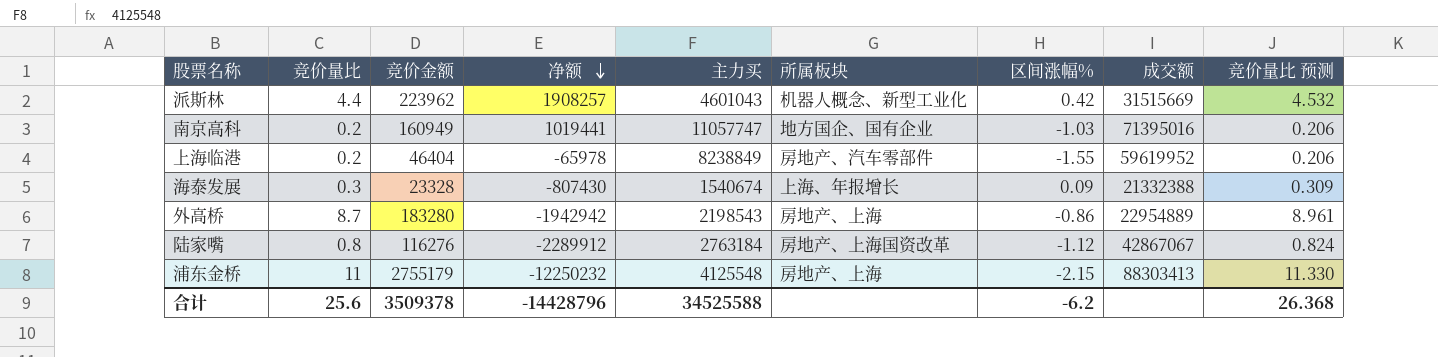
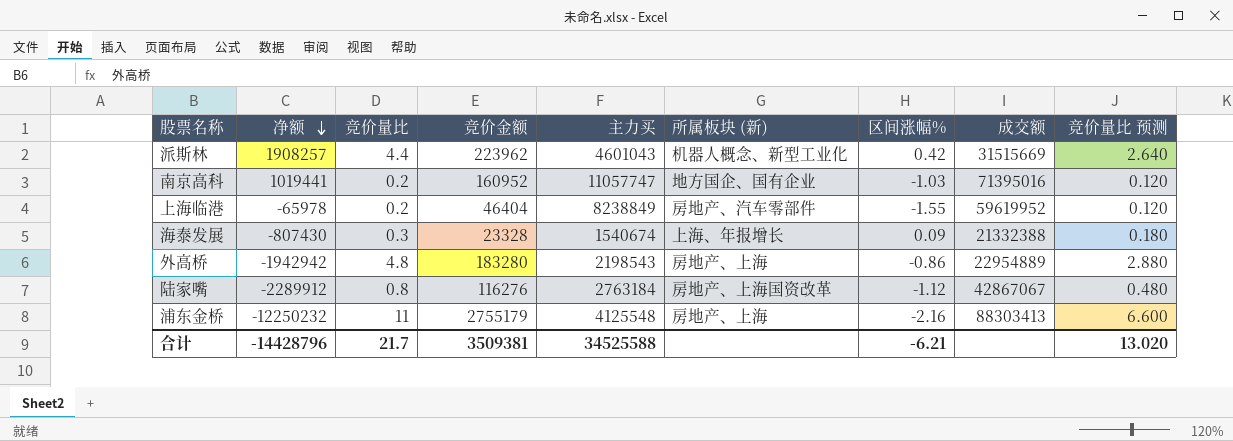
column 净额 | position: 4 -> 2
column name: 所属板块 -> 所属板块 (新)
column 竞价量比 预测 | formula: [竞价量比] * 1.03 -> [竞价量比] * 0.6
南京高科 | 竞价金额: 160949 -> 160952
外高桥 | 竞价量比: 8.7 -> 4.8
浦东金桥 | 区间涨幅%: -2.15 -> -2.16
合计 | 竞价量比: 25.6 -> 21.7
合计 | 竞价金额: 3509378 -> 3509381
合计 | 区间涨幅%: -6.2 -> -6.21
合计 | 竞价量比 预测: 26.368 -> 13.020

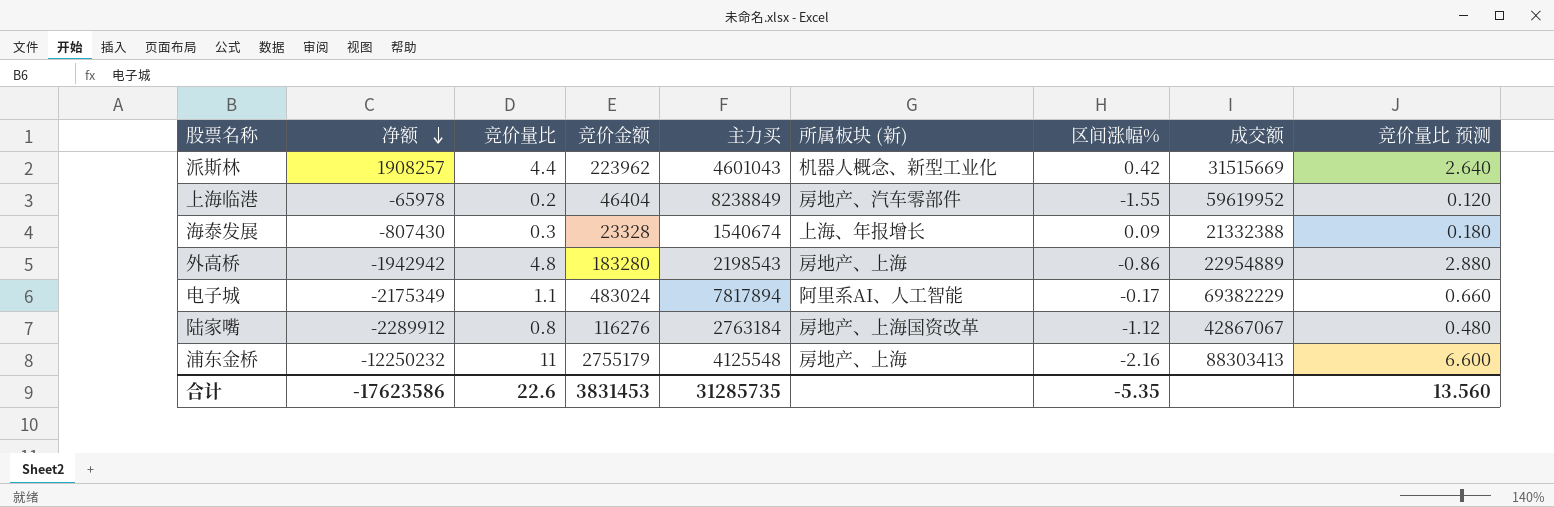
row 南京高科: 1019441 | 0.2 | 160952 | 11057747 | 地方国企、国有企业 | -1.03 | 71395016 | 0.120 -> none
row 电子城: none -> -2175349 | 1.1 | 483024 | 7817894 | 阿里系AI、人工智能 | -0.17 | 69382229 | 0.660
合计 | 净额: -14428796 -> -17623586
合计 | 竞价量比: 21.7 -> 22.6
合计 | 竞价金额: 3509381 -> 3831453
合计 | 主力买: 34525588 -> 31285735
合计 | 区间涨幅%: -6.21 -> -5.35
合计 | 竞价量比 预测: 13.020 -> 13.560

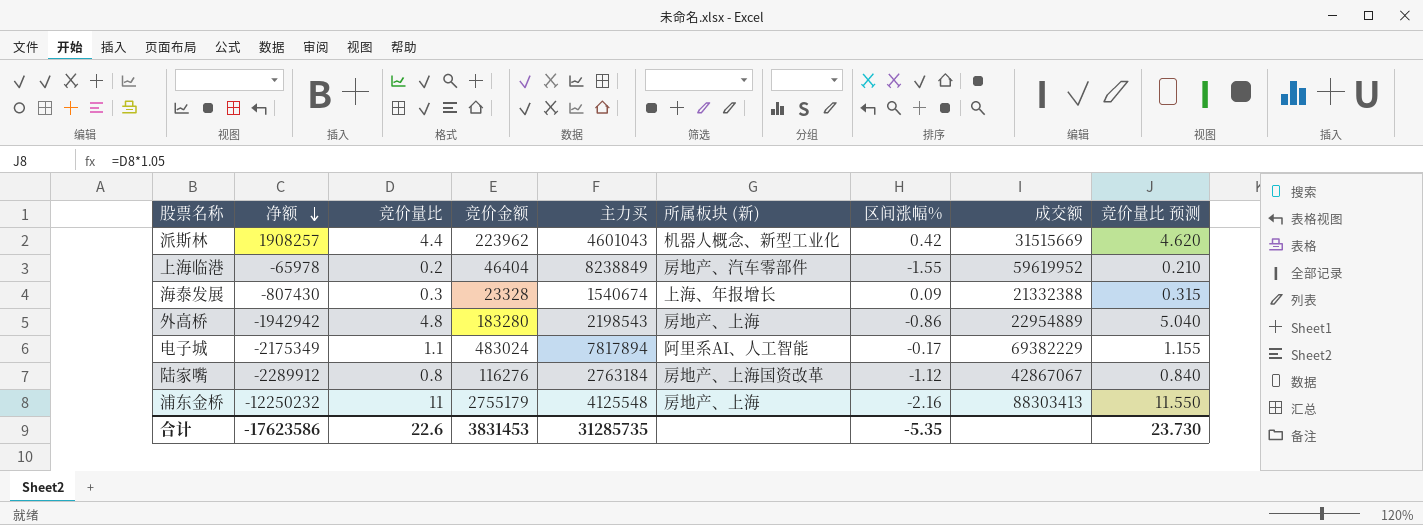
column 竞价量比 预测 | formula: [竞价量比] * 0.6 -> [竞价量比] * 1.05
合计 | 竞价量比 预测: 13.560 -> 23.730

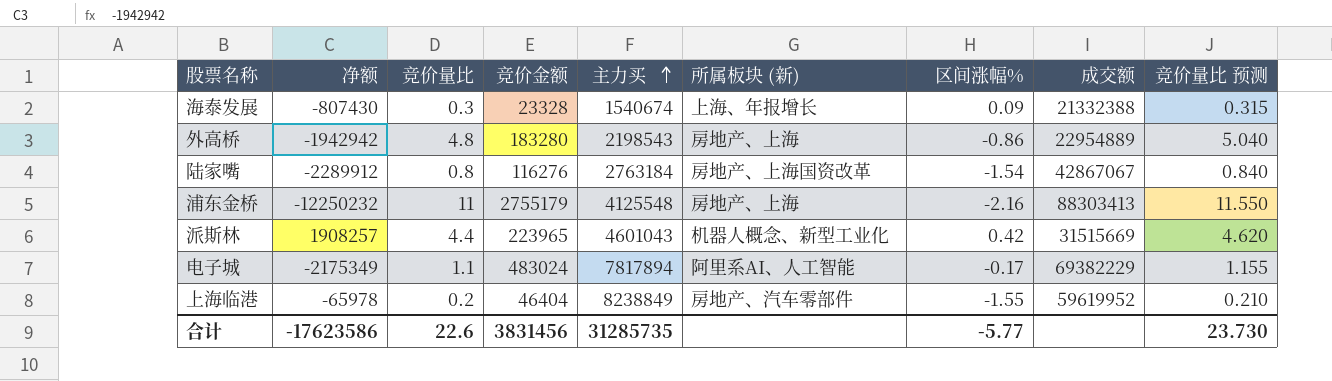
row order: 净额 descending -> 主力买 ascending
陆家嘴 | 区间涨幅%: -1.12 -> -1.54
派斯林 | 竞价金额: 223962 -> 223965
合计 | 竞价金额: 3831453 -> 3831456
合计 | 区间涨幅%: -5.35 -> -5.77

